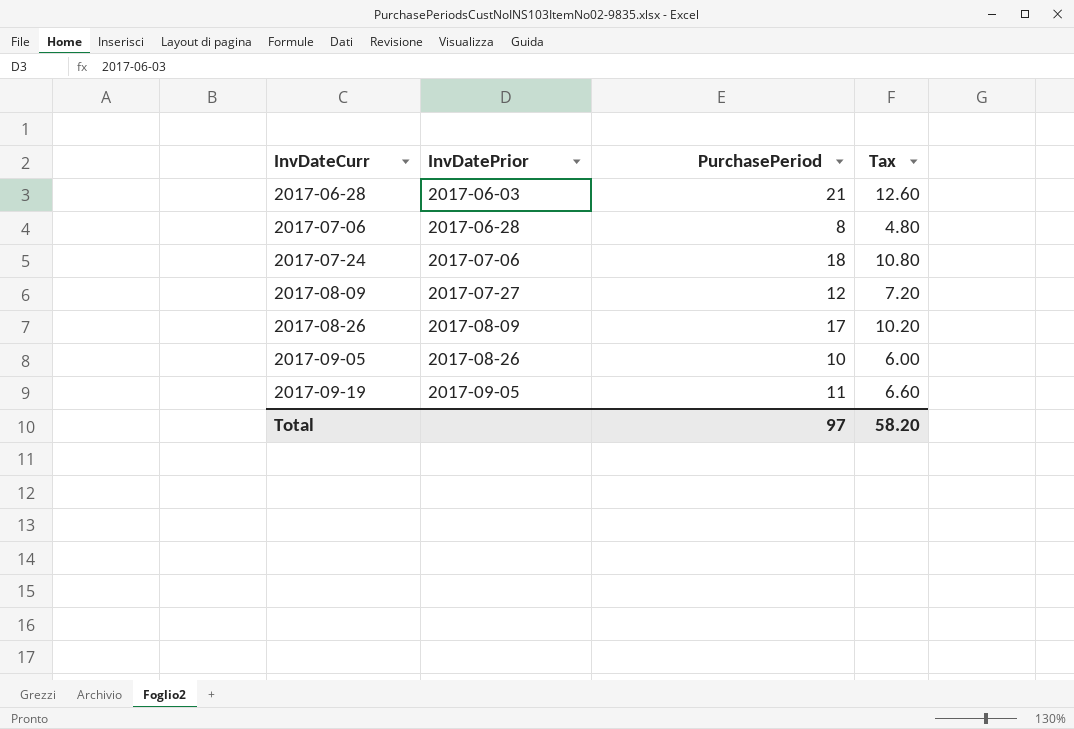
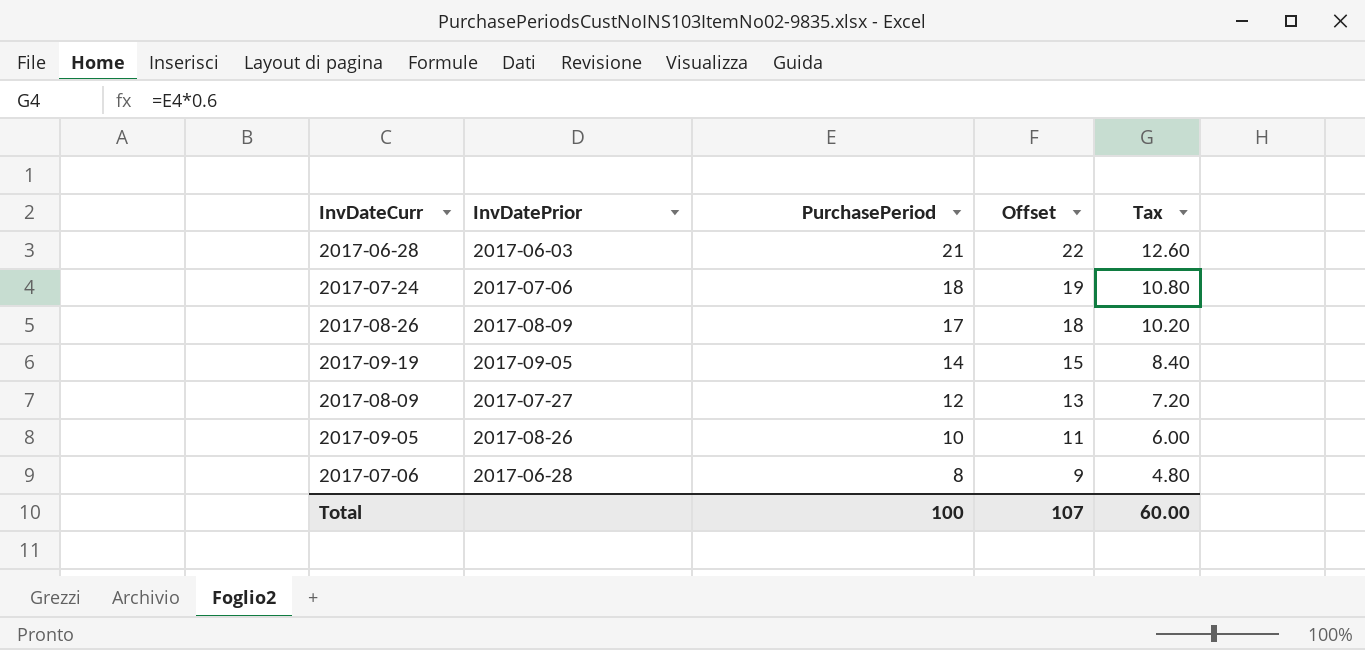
row order: InvDateCurr ascending -> PurchasePeriod descending
column Offset | formula: none -> [PurchasePeriod] + 1
2017-09-19 | PurchasePeriod: 11 -> 14
2017-09-19 | Tax: 6.60 -> 8.40
Total | PurchasePeriod: 97 -> 100
Total | Tax: 58.20 -> 60.00

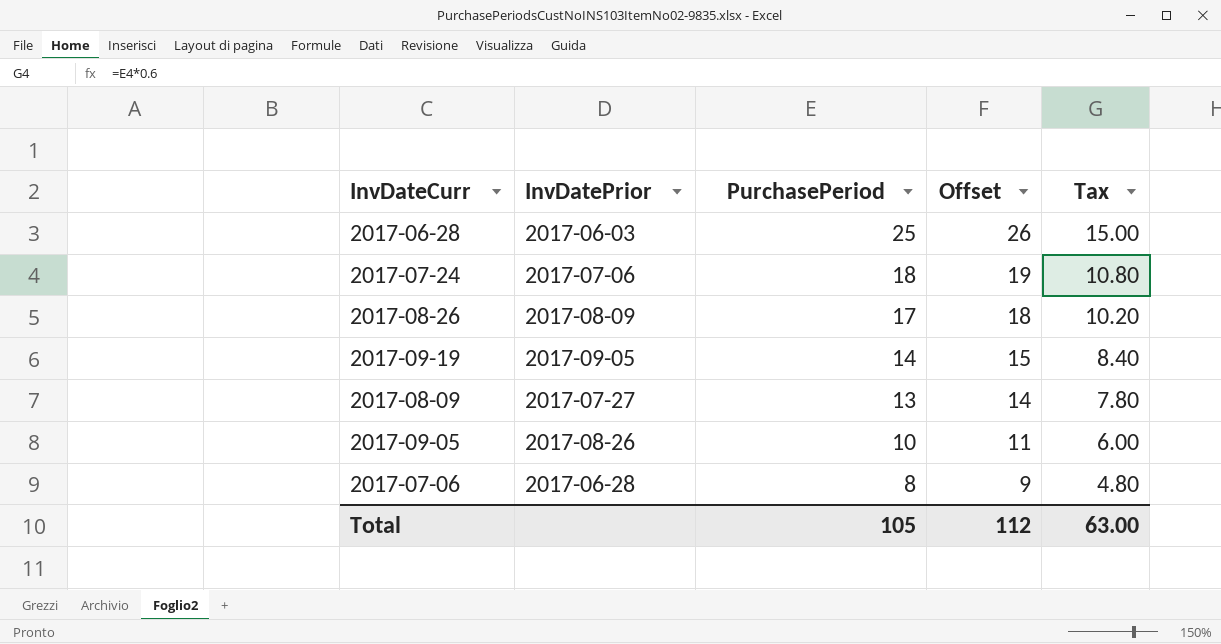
2017-06-28 | PurchasePeriod: 21 -> 25
2017-06-28 | Offset: 22 -> 26
2017-06-28 | Tax: 12.60 -> 15.00
2017-08-09 | PurchasePeriod: 12 -> 13
2017-08-09 | Offset: 13 -> 14
2017-08-09 | Tax: 7.20 -> 7.80
Total | PurchasePeriod: 100 -> 105
Total | Offset: 107 -> 112
Total | Tax: 60.00 -> 63.00

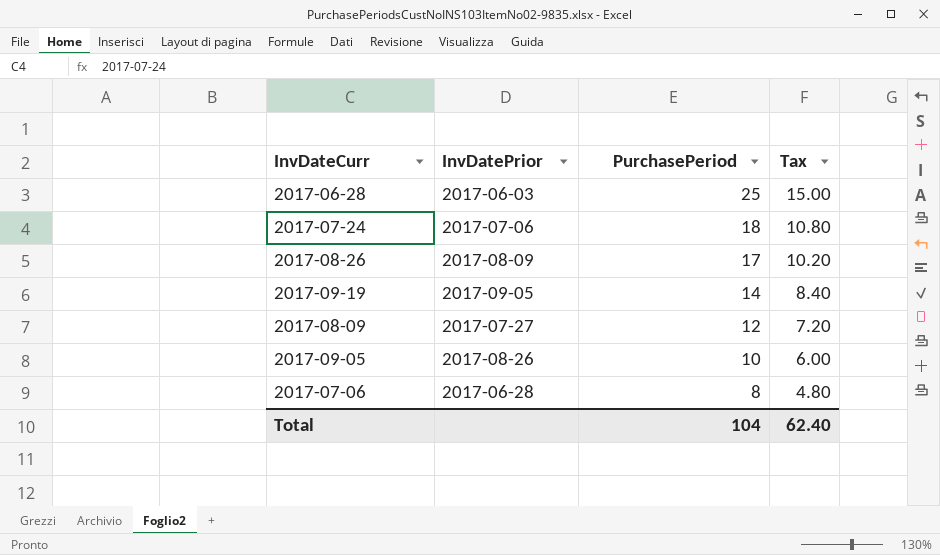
column Offset | formula: [PurchasePeriod] + 1 -> none
2017-08-09 | PurchasePeriod: 13 -> 12
2017-08-09 | Tax: 7.80 -> 7.20
Total | PurchasePeriod: 105 -> 104
Total | Tax: 63.00 -> 62.40

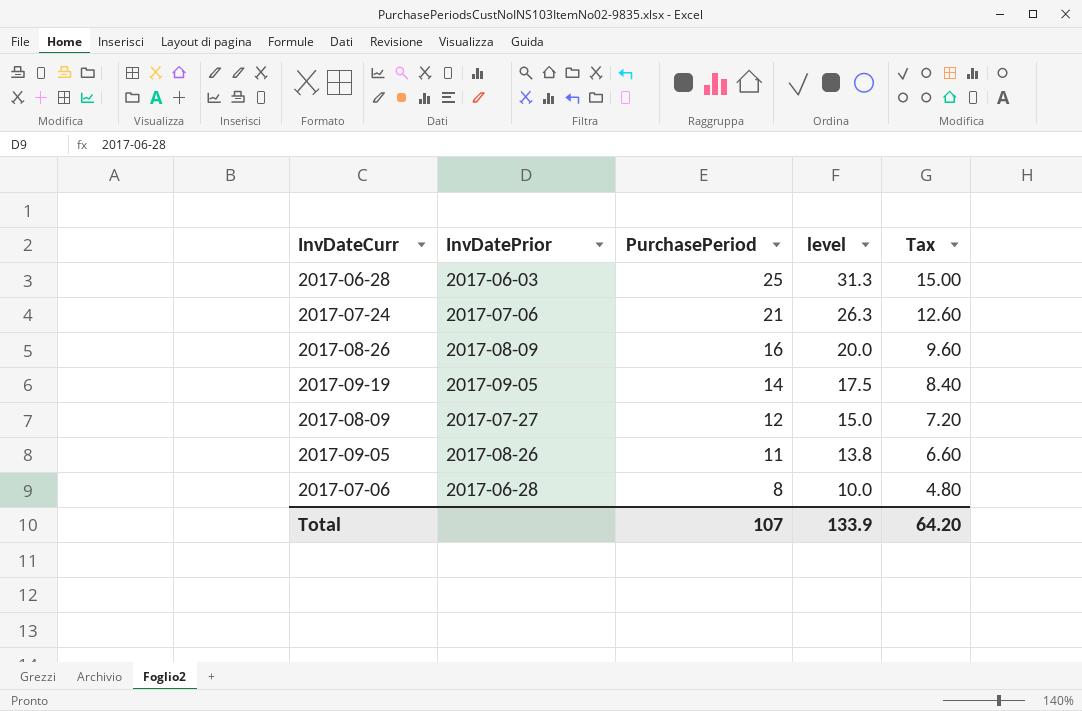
column level | formula: none -> [PurchasePeriod] * 1.25
2017-07-24 | PurchasePeriod: 18 -> 21
2017-07-24 | Tax: 10.80 -> 12.60
2017-08-26 | PurchasePeriod: 17 -> 16
2017-08-26 | Tax: 10.20 -> 9.60
2017-09-05 | PurchasePeriod: 10 -> 11
2017-09-05 | Tax: 6.00 -> 6.60
Total | PurchasePeriod: 104 -> 107
Total | Tax: 62.40 -> 64.20

